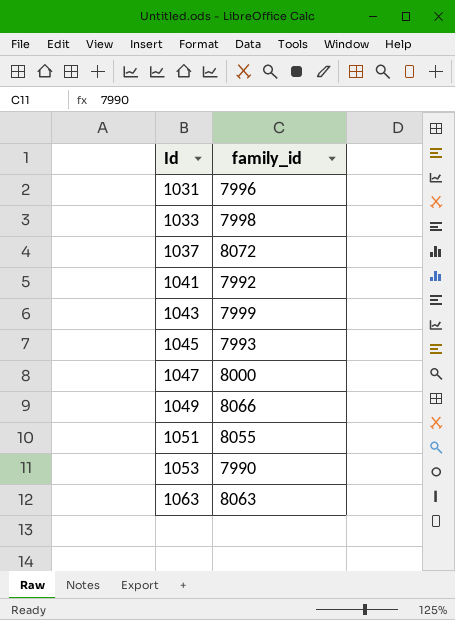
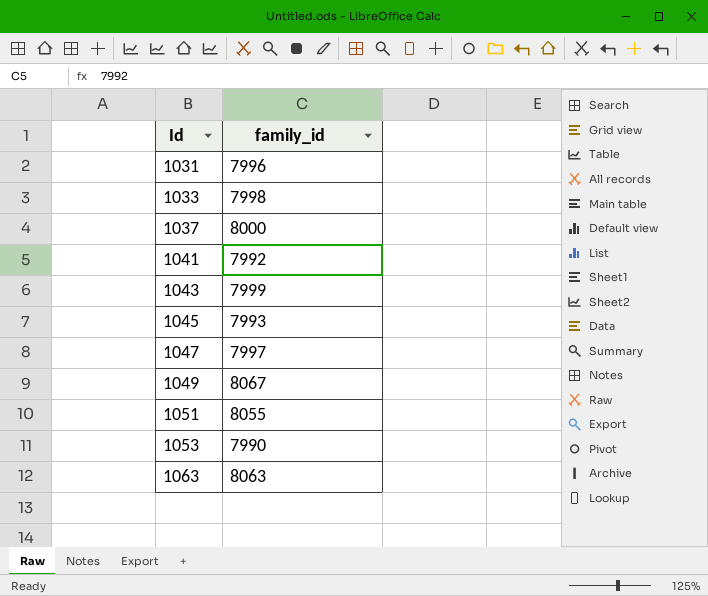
1037 | family_id: 8072 -> 8000
1047 | family_id: 8000 -> 7997
1049 | family_id: 8066 -> 8067

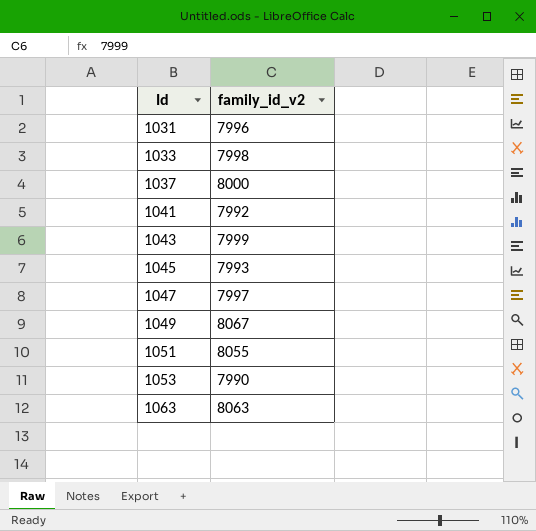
column name: family_id -> family_id_v2

